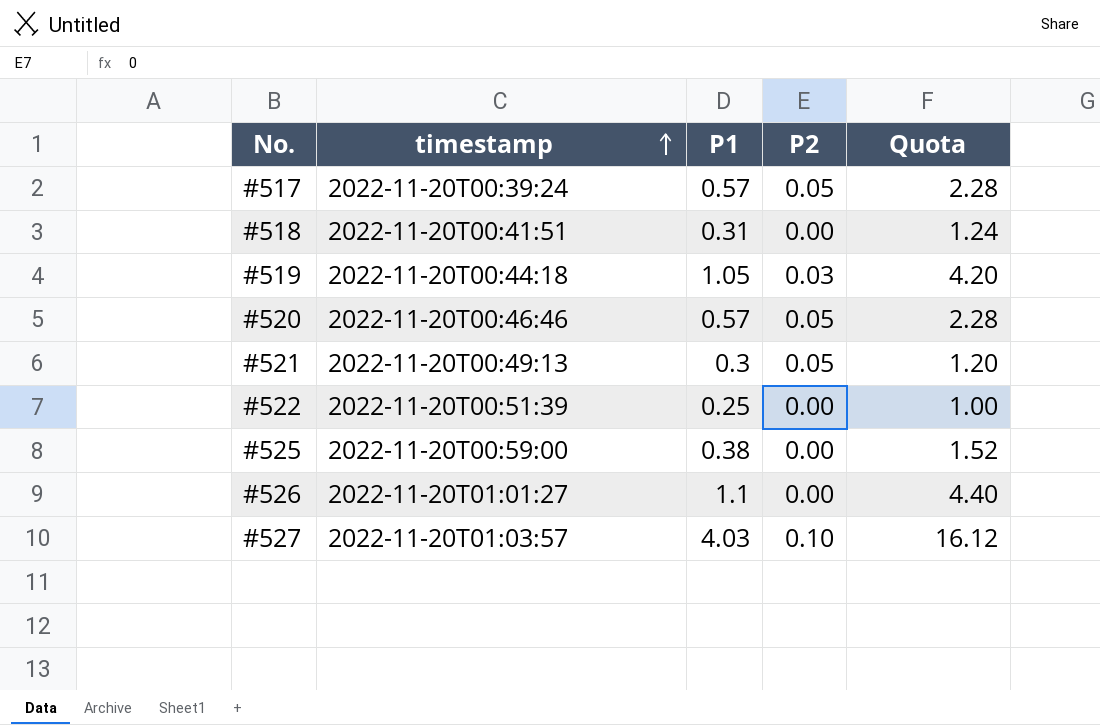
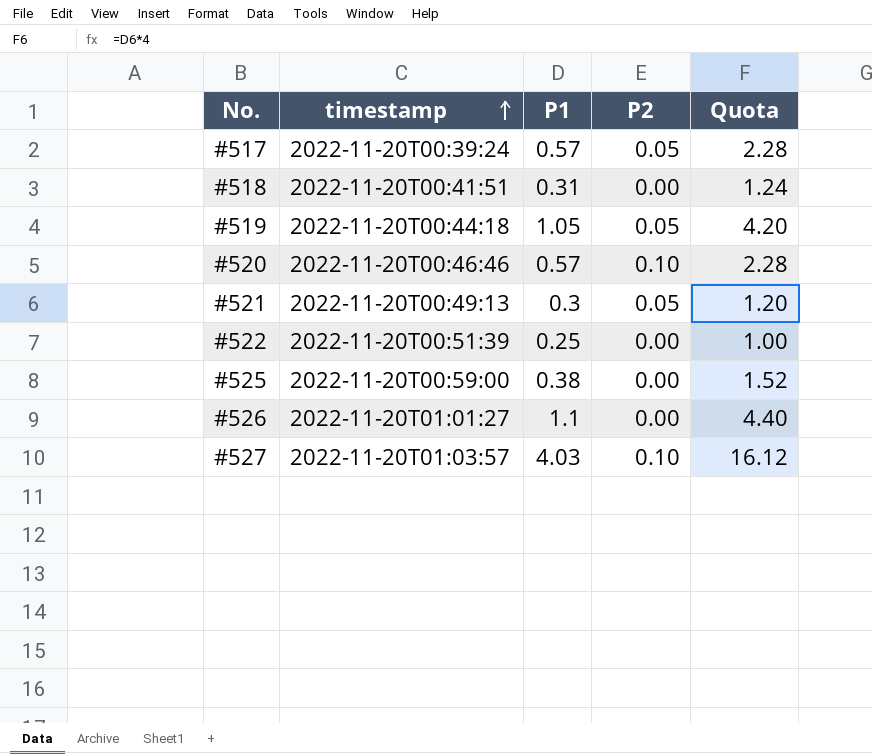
#519 | P2: 0.03 -> 0.05
#520 | P2: 0.05 -> 0.10

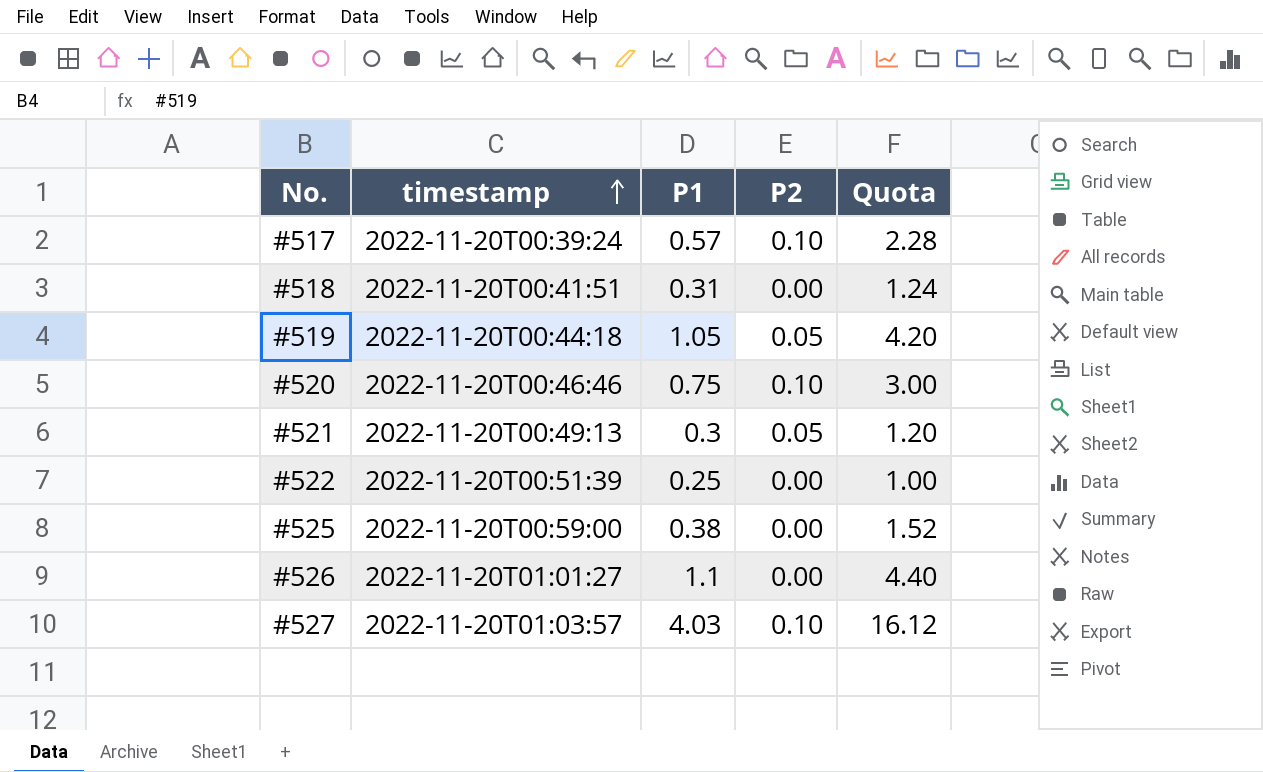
#517 | P2: 0.05 -> 0.10
#520 | P1: 0.57 -> 0.75
#520 | Quota: 2.28 -> 3.00

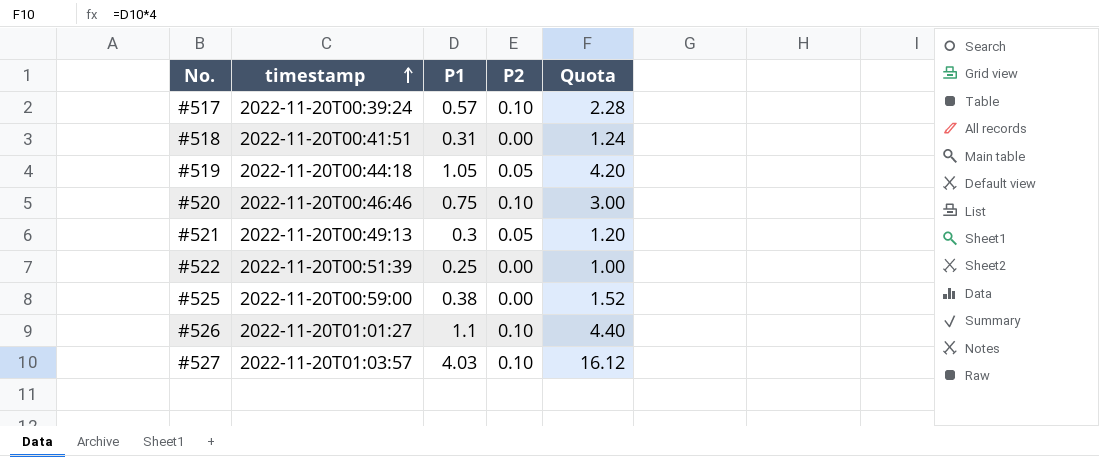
#526 | P2: 0.00 -> 0.10

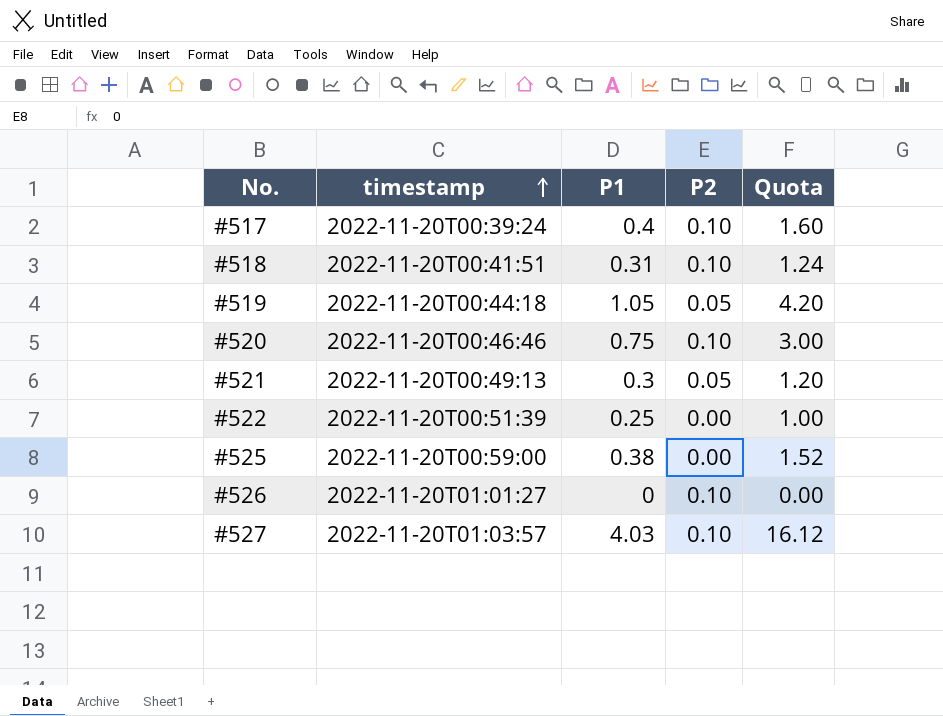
#517 | P1: 0.57 -> 0.4
#517 | Quota: 2.28 -> 1.60
#518 | P2: 0.00 -> 0.10
#526 | P1: 1.1 -> 0
#526 | Quota: 4.40 -> 0.00

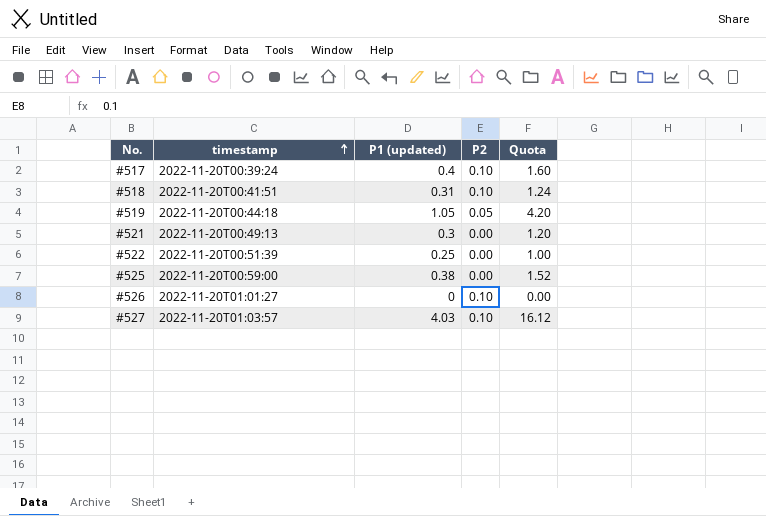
column name: P1 -> P1 (updated)
row #520: 2022-11-20T00:46:46 | 0.75 | 0.10 | 3.00 -> none
#521 | P2: 0.05 -> 0.00

